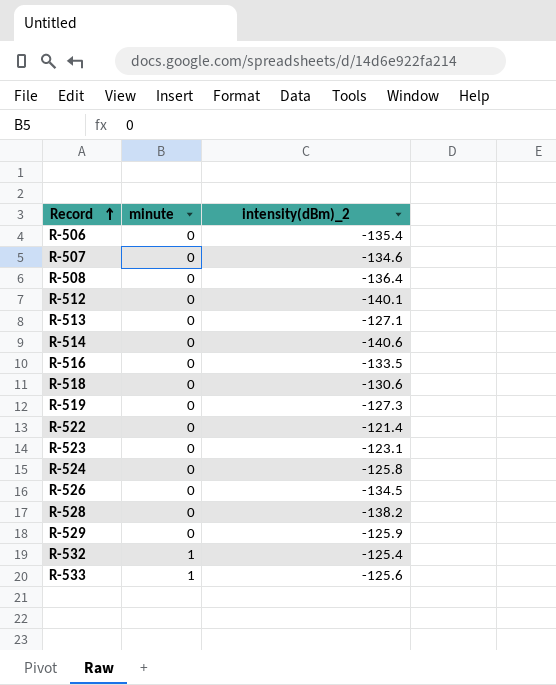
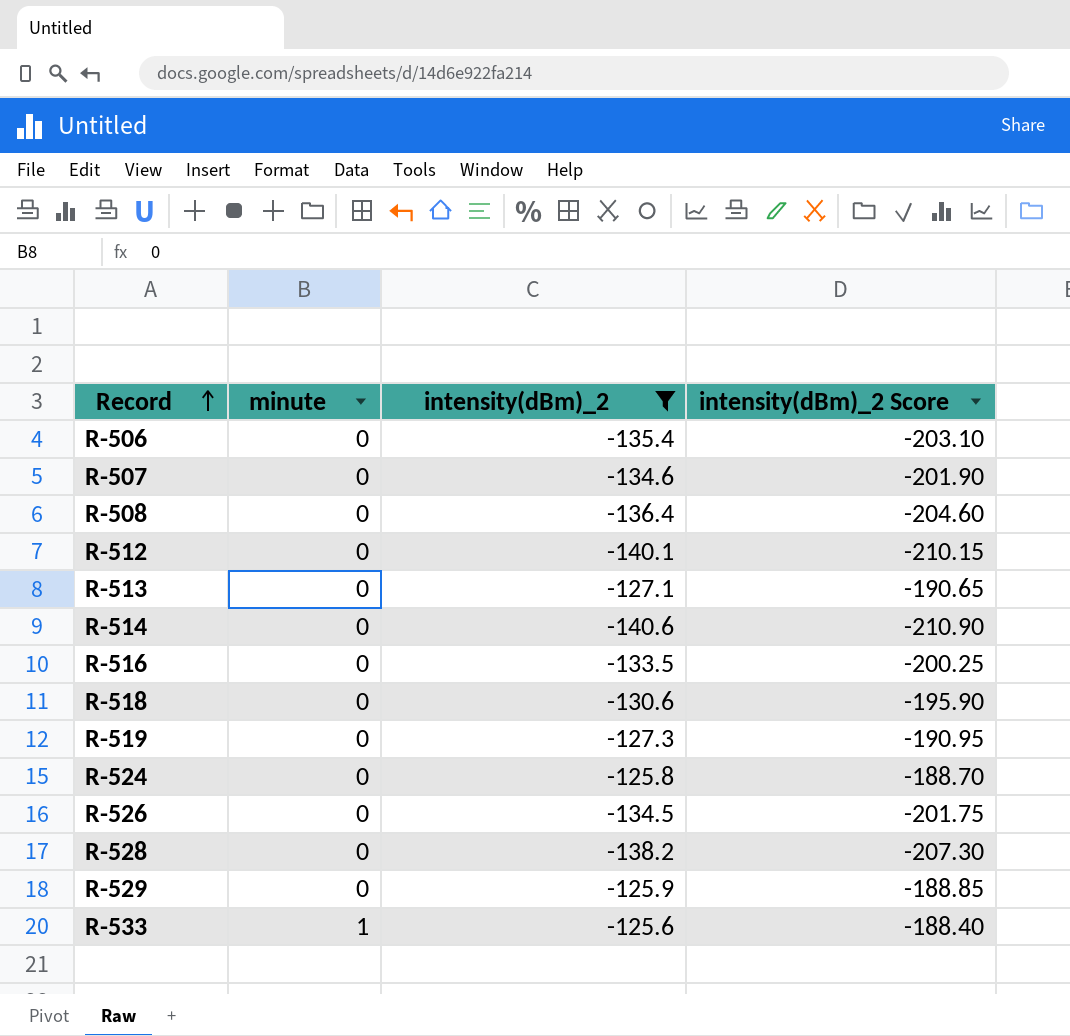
filter: none -> intensity(dBm)_2 <= -125.6
column intensity(dBm)_2 Score | formula: none -> [intensity(dBm)_2] * 1.5

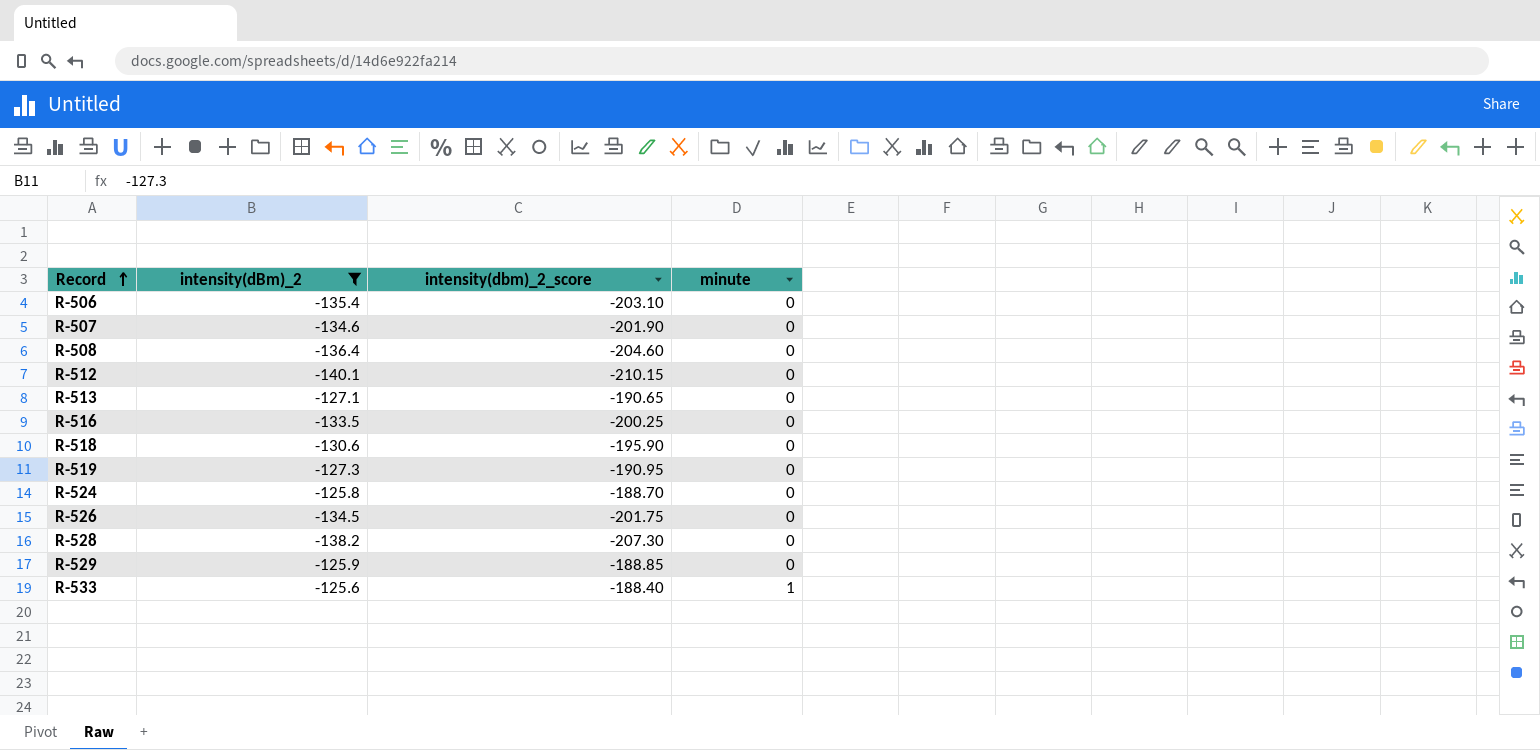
column name: intensity(dBm)_2 Score -> intensity(dbm)_2_score
column minute | position: 2 -> 4
row R-514: 0 | -140.6 | -210.90 -> none

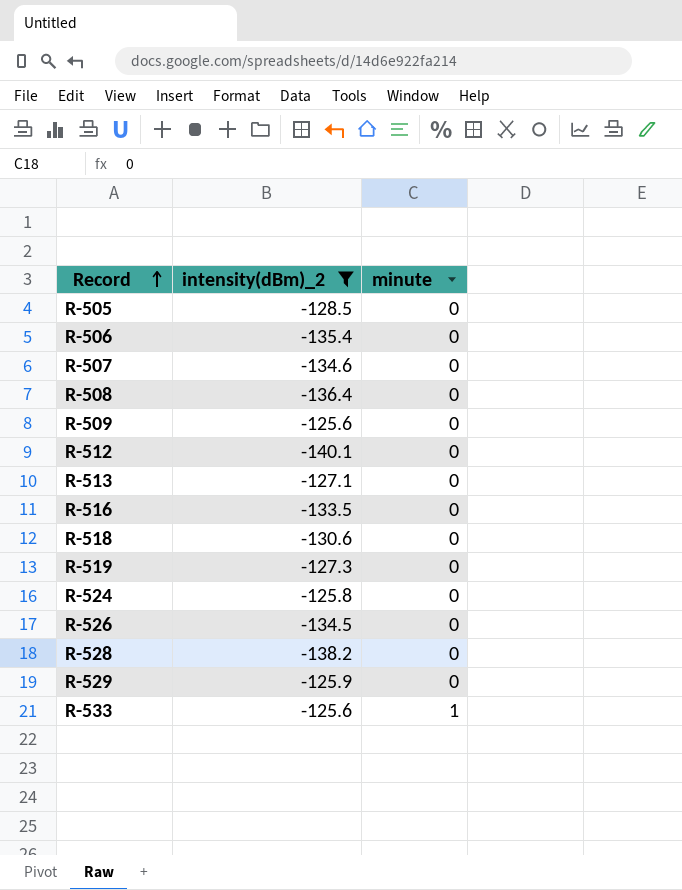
column intensity(dbm)_2_score | formula: [intensity(dBm)_2] * 1.5 -> none
row R-505: none -> -128.5 | 0
row R-509: none -> -125.6 | 0

